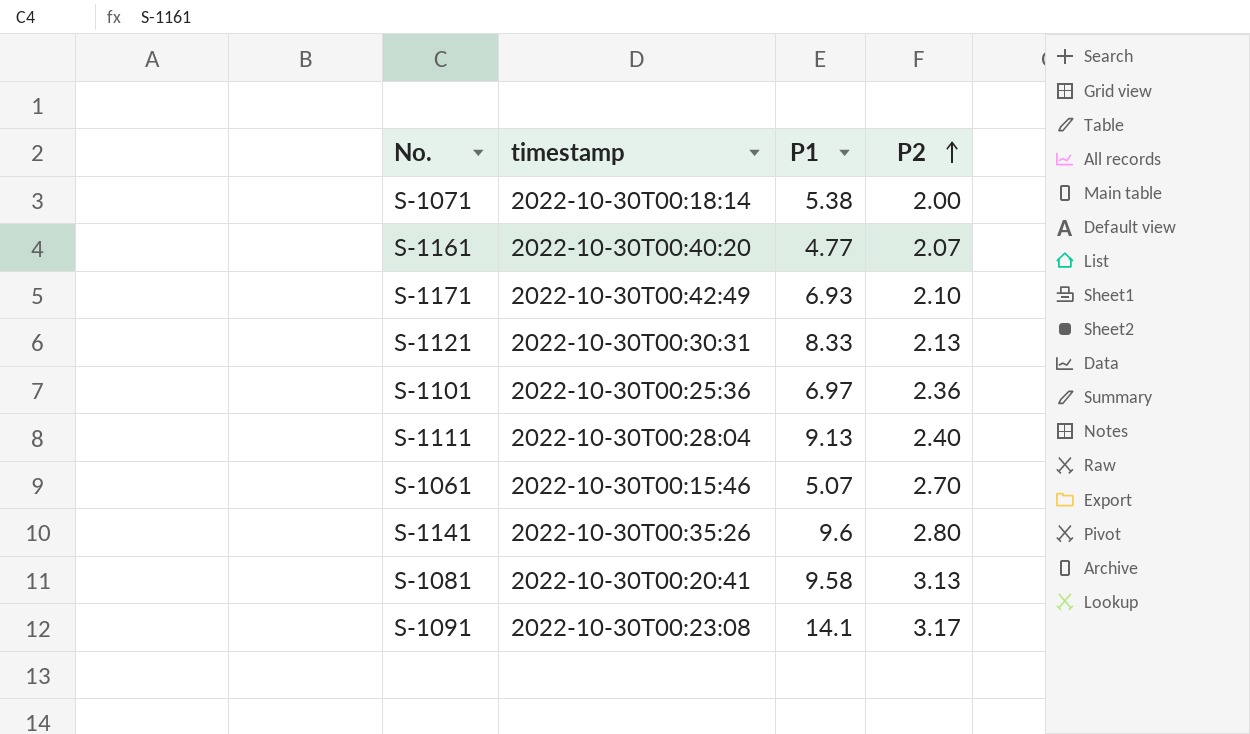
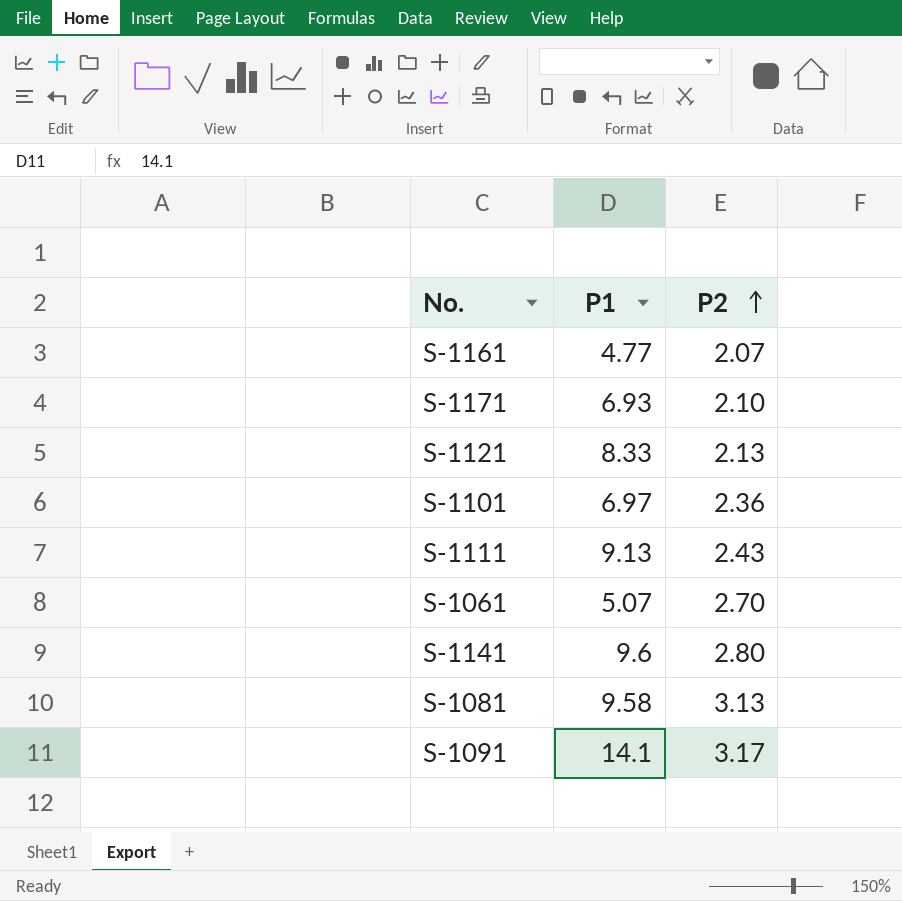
column timestamp | position: 2 -> none
row S-1071: 2022-10-30T00:18:14 | 5.38 | 2.00 -> none
S-1111 | P2: 2.40 -> 2.43

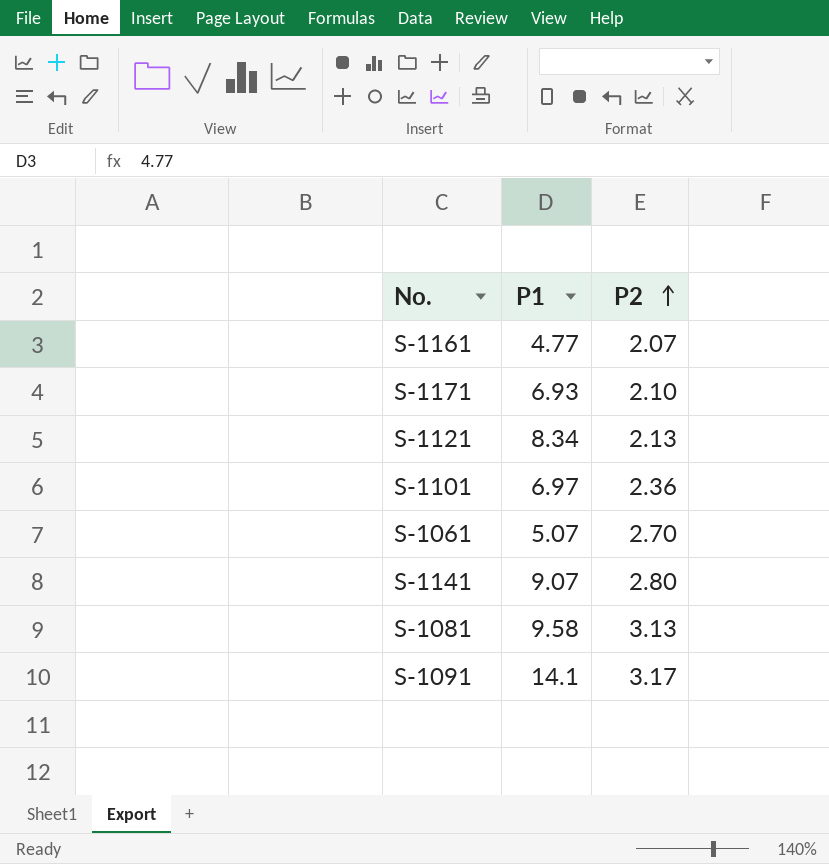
row S-1111: 9.13 | 2.43 -> none
S-1121 | P1: 8.33 -> 8.34
S-1141 | P1: 9.6 -> 9.07

